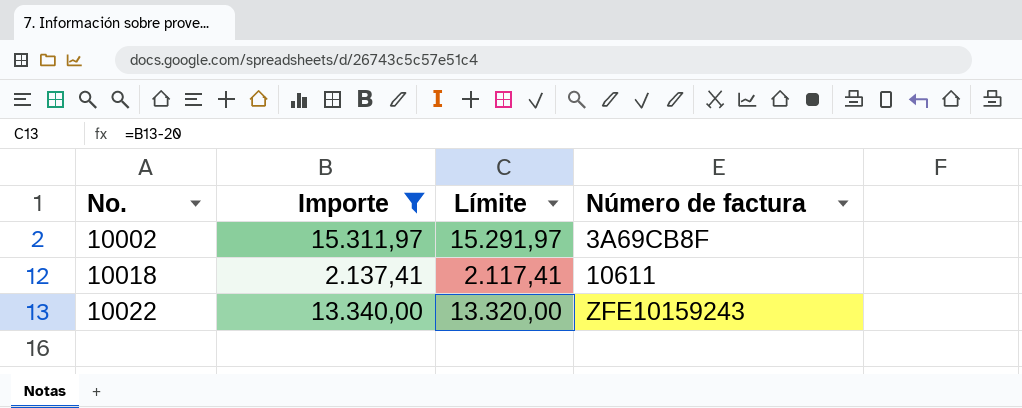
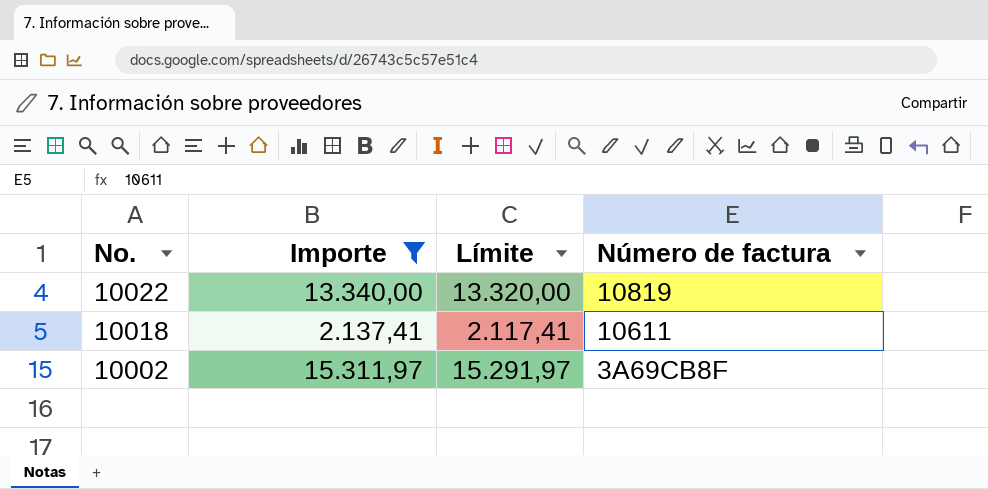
row order: No. ascending -> No. descending
10022 | Número de factura: ZFE10159243 -> 10819

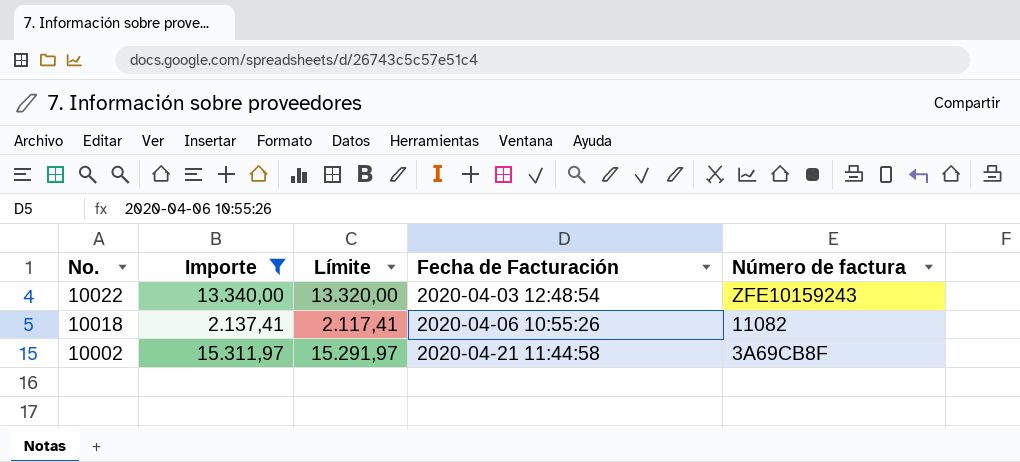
column Fecha de Facturación | position: none -> 4
10022 | Número de factura: 10819 -> ZFE10159243
10018 | Número de factura: 10611 -> 11082

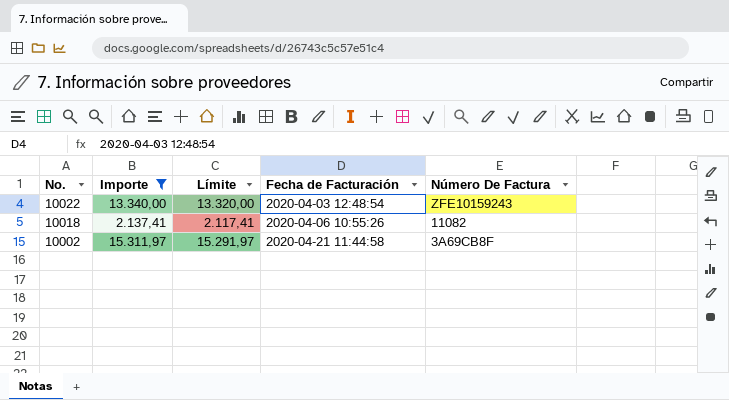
column name: Número de factura -> Número De Factura

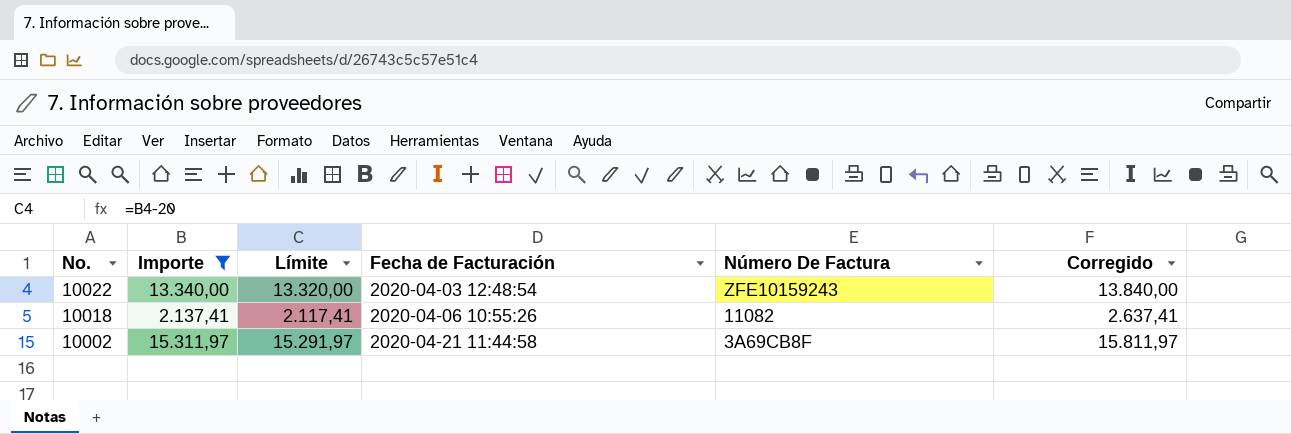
column Corregido | formula: none -> [Importe] + 500

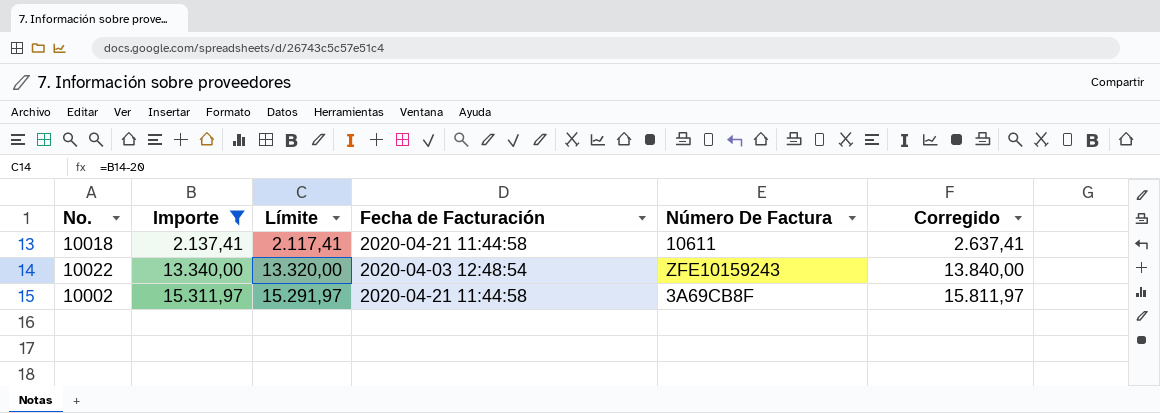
row order: No. descending -> Importe ascending
10018 | Fecha de Facturación: 2020-04-06 10:55:26 -> 2020-04-21 11:44:58
10018 | Número De Factura: 11082 -> 10611

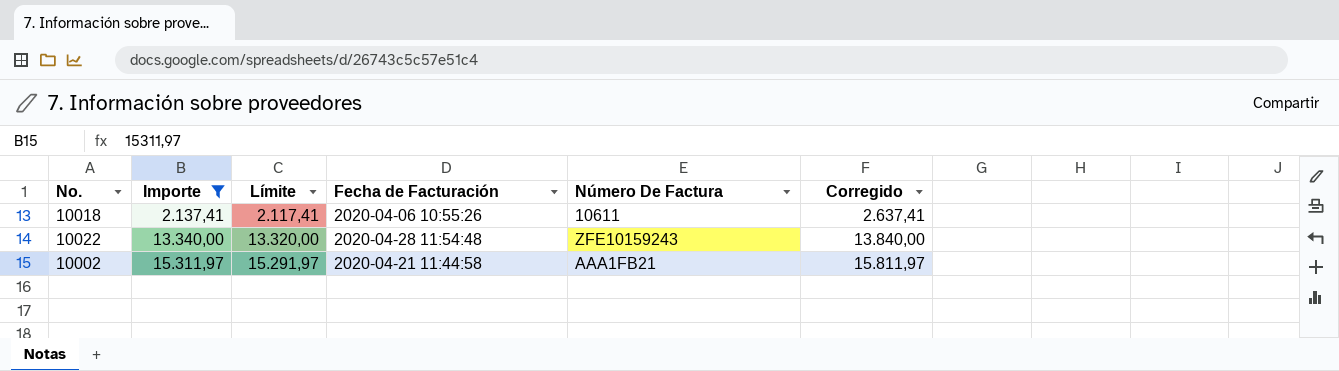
10018 | Fecha de Facturación: 2020-04-21 11:44:58 -> 2020-04-06 10:55:26
10022 | Fecha de Facturación: 2020-04-03 12:48:54 -> 2020-04-28 11:54:48
10002 | Número De Factura: 3A69CB8F -> AAA1FB21

